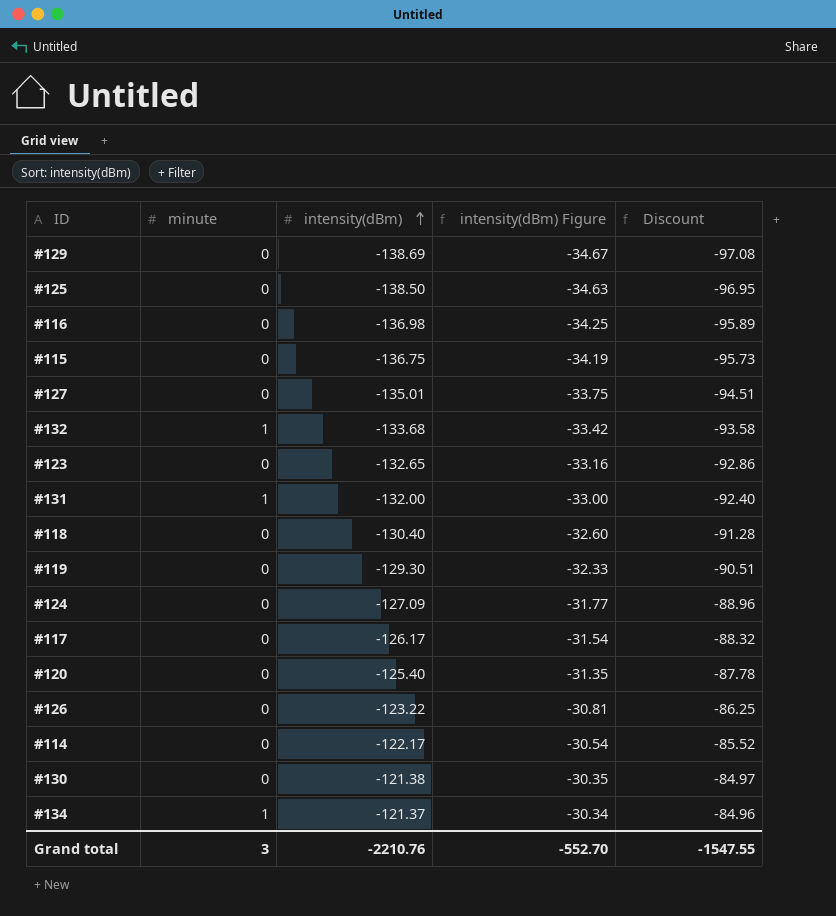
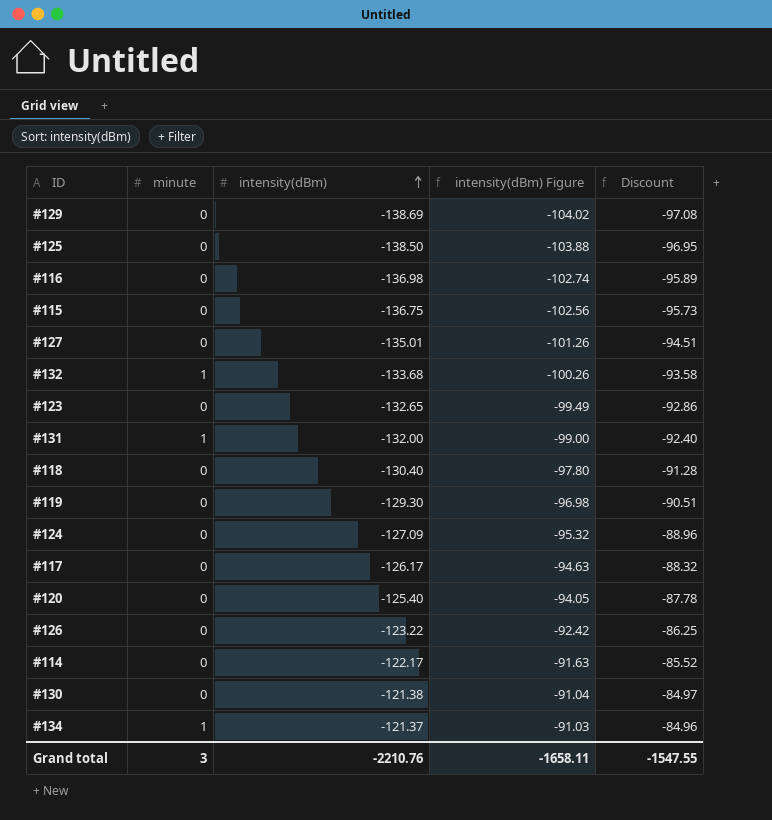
column intensity(dBm) Figure | formula: [intensity(dBm)] * 0.25 -> [intensity(dBm)] * 0.75
Grand total | intensity(dBm) Figure: -552.70 -> -1658.11

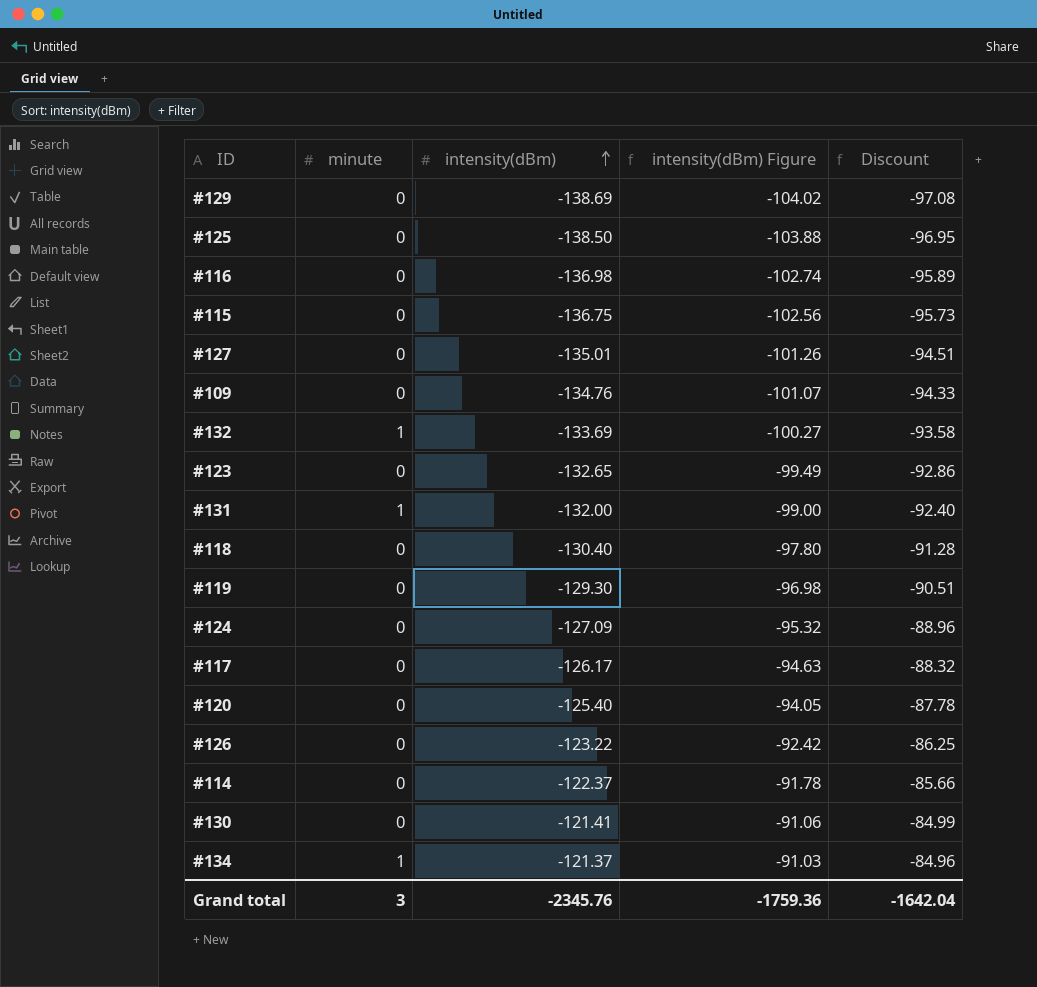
row #109: none -> 0 | -134.76 | -101.07 | -94.33
#132 | intensity(dBm): -133.68 -> -133.69
#132 | intensity(dBm) Figure: -100.26 -> -100.27
#114 | intensity(dBm): -122.17 -> -122.37
#114 | intensity(dBm) Figure: -91.63 -> -91.78
#114 | Discount: -85.52 -> -85.66
#130 | intensity(dBm): -121.38 -> -121.41
#130 | intensity(dBm) Figure: -91.04 -> -91.06
#130 | Discount: -84.97 -> -84.99
Grand total | intensity(dBm): -2210.76 -> -2345.76
Grand total | intensity(dBm) Figure: -1658.11 -> -1759.36
Grand total | Discount: -1547.55 -> -1642.04

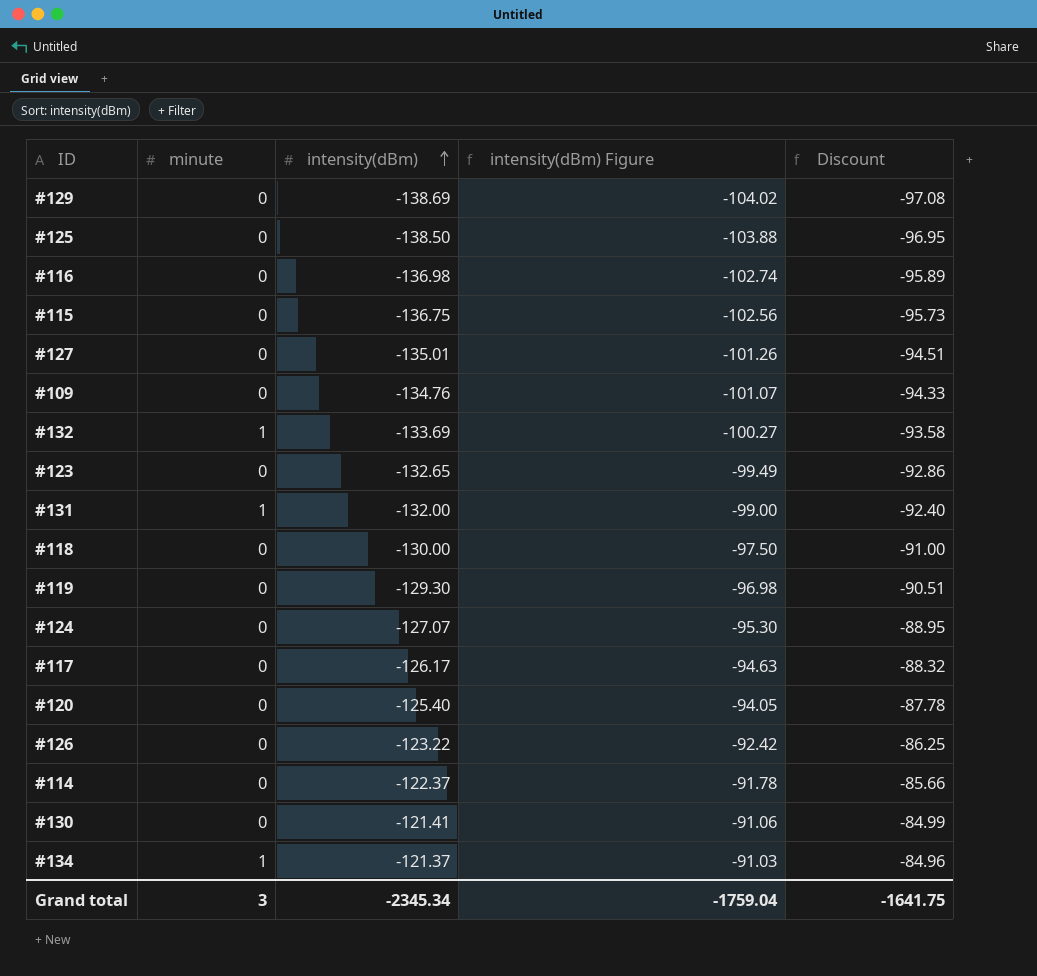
#118 | intensity(dBm): -130.40 -> -130.00
#118 | intensity(dBm) Figure: -97.80 -> -97.50
#118 | Discount: -91.28 -> -91.00
#124 | intensity(dBm): -127.09 -> -127.07
#124 | intensity(dBm) Figure: -95.32 -> -95.30
#124 | Discount: -88.96 -> -88.95
Grand total | intensity(dBm): -2345.76 -> -2345.34
Grand total | intensity(dBm) Figure: -1759.36 -> -1759.04
Grand total | Discount: -1642.04 -> -1641.75

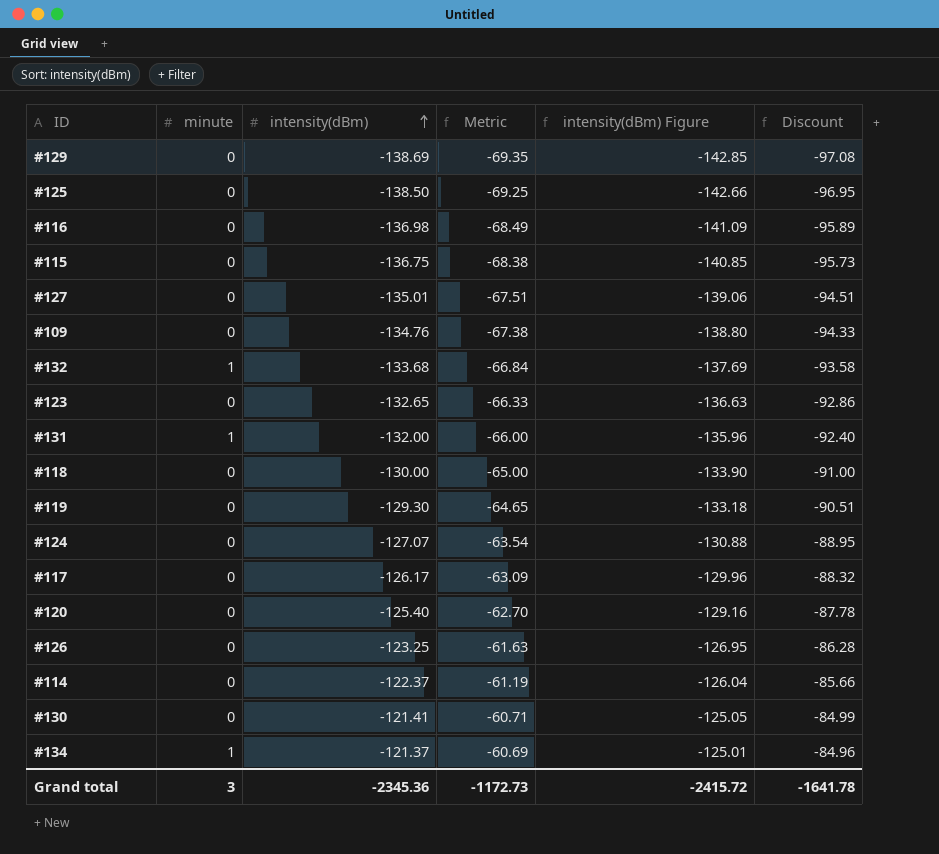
column Metric | formula: none -> [intensity(dBm)] * 0.5
column intensity(dBm) Figure | formula: [intensity(dBm)] * 0.75 -> [intensity(dBm)] * 1.03
#132 | intensity(dBm): -133.69 -> -133.68
#126 | intensity(dBm): -123.22 -> -123.25
#126 | Discount: -86.25 -> -86.28
Grand total | intensity(dBm): -2345.34 -> -2345.36
Grand total | intensity(dBm) Figure: -1759.04 -> -2415.72
Grand total | Discount: -1641.75 -> -1641.78

